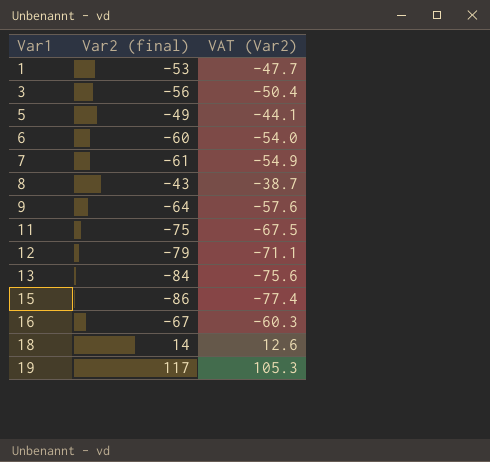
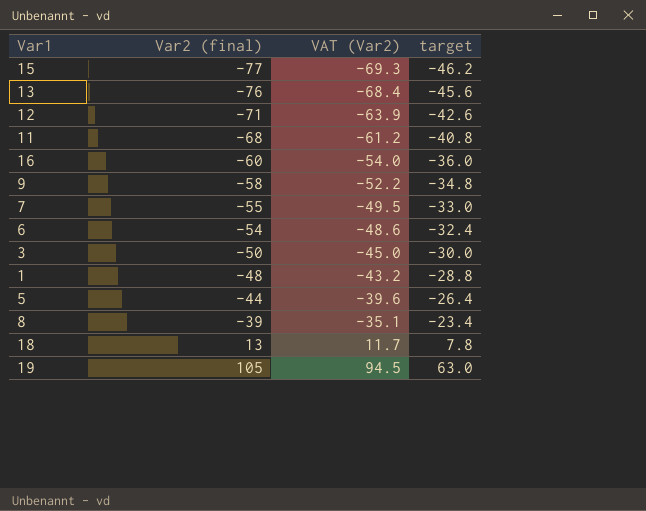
row order: Var1 ascending -> Var2 (final) ascending
column target | formula: none -> [Var2 (final)] * 0.6
15 | Var2 (final): -86 -> -77
15 | VAT (Var2): -77.4 -> -69.3
13 | Var2 (final): -84 -> -76
13 | VAT (Var2): -75.6 -> -68.4
12 | Var2 (final): -79 -> -71
12 | VAT (Var2): -71.1 -> -63.9
11 | Var2 (final): -75 -> -68
11 | VAT (Var2): -67.5 -> -61.2
16 | Var2 (final): -67 -> -60
16 | VAT (Var2): -60.3 -> -54.0
9 | Var2 (final): -64 -> -58
9 | VAT (Var2): -57.6 -> -52.2
7 | Var2 (final): -61 -> -55
7 | VAT (Var2): -54.9 -> -49.5
6 | Var2 (final): -60 -> -54
6 | VAT (Var2): -54.0 -> -48.6
3 | Var2 (final): -56 -> -50
3 | VAT (Var2): -50.4 -> -45.0
1 | Var2 (final): -53 -> -48
1 | VAT (Var2): -47.7 -> -43.2
5 | Var2 (final): -49 -> -44
5 | VAT (Var2): -44.1 -> -39.6
8 | Var2 (final): -43 -> -39
8 | VAT (Var2): -38.7 -> -35.1
18 | Var2 (final): 14 -> 13
18 | VAT (Var2): 12.6 -> 11.7
19 | Var2 (final): 117 -> 105
19 | VAT (Var2): 105.3 -> 94.5

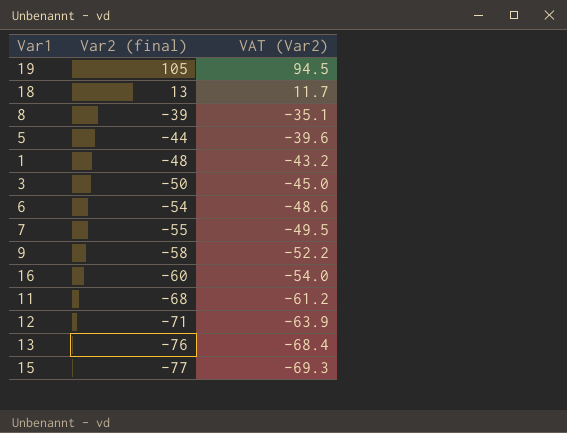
row order: Var2 (final) ascending -> Var2 (final) descending
column target | formula: [Var2 (final)] * 0.6 -> none

